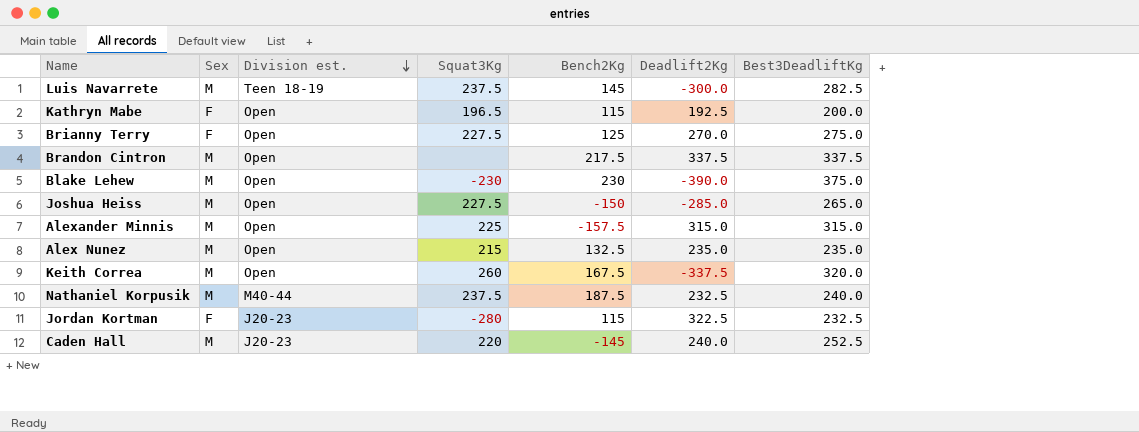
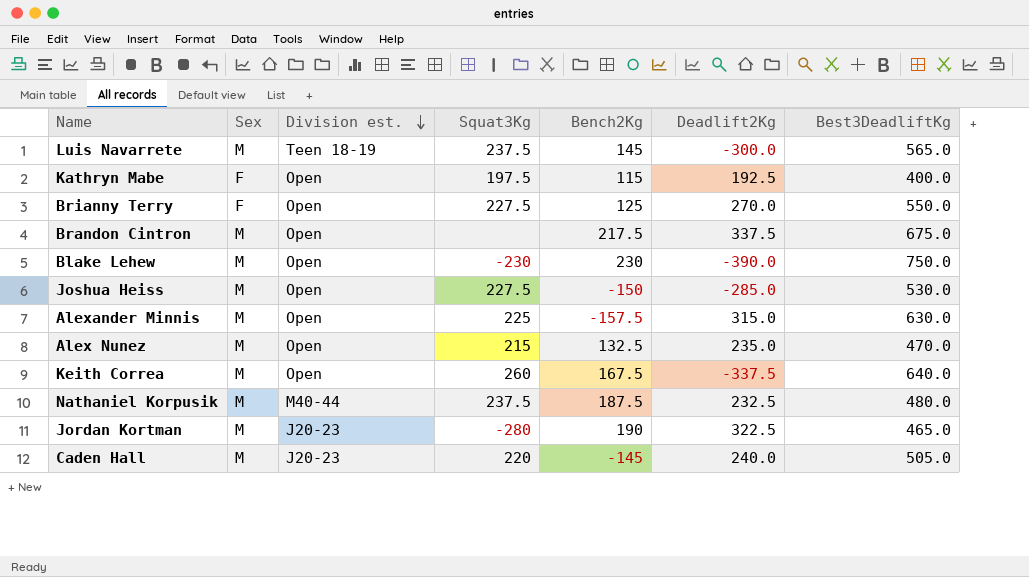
Luis Navarrete | Best3DeadliftKg: 282.5 -> 565.0
Kathryn Mabe | Squat3Kg: 196.5 -> 197.5
Kathryn Mabe | Best3DeadliftKg: 200.0 -> 400.0
Brianny Terry | Best3DeadliftKg: 275.0 -> 550.0
Brandon Cintron | Best3DeadliftKg: 337.5 -> 675.0
Blake Lehew | Best3DeadliftKg: 375.0 -> 750.0
Joshua Heiss | Best3DeadliftKg: 265.0 -> 530.0
Alexander Minnis | Best3DeadliftKg: 315.0 -> 630.0
Alex Nunez | Best3DeadliftKg: 235.0 -> 470.0
Keith Correa | Best3DeadliftKg: 320.0 -> 640.0
Nathaniel Korpusik | Best3DeadliftKg: 240.0 -> 480.0
Jordan Kortman | Sex: F -> M
Jordan Kortman | Bench2Kg: 115 -> 190
Jordan Kortman | Best3DeadliftKg: 232.5 -> 465.0
Caden Hall | Best3DeadliftKg: 252.5 -> 505.0

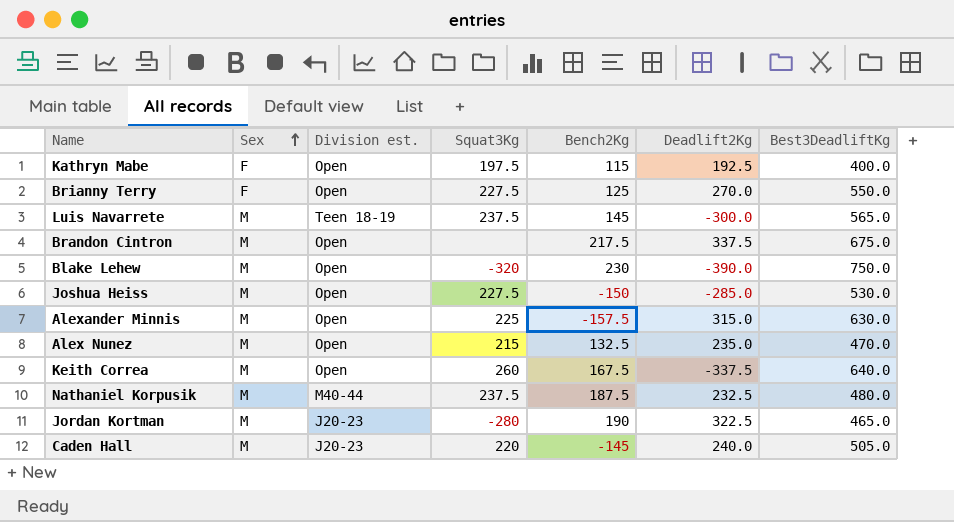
row order: Division est. descending -> Sex ascending
Blake Lehew | Squat3Kg: -230 -> -320

